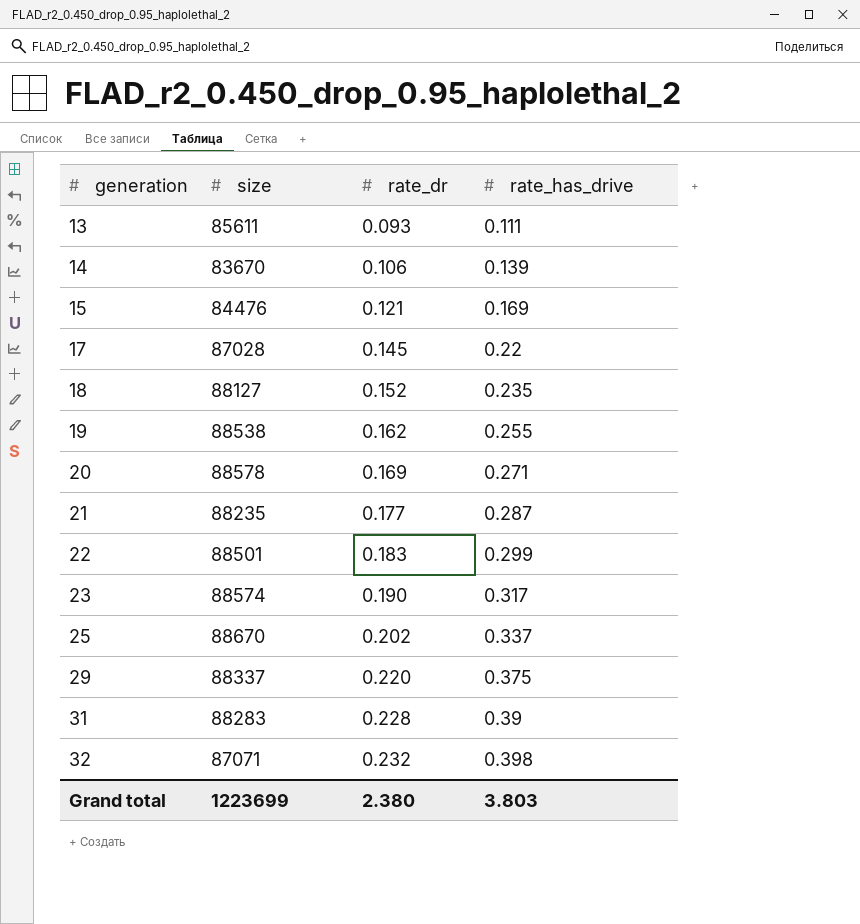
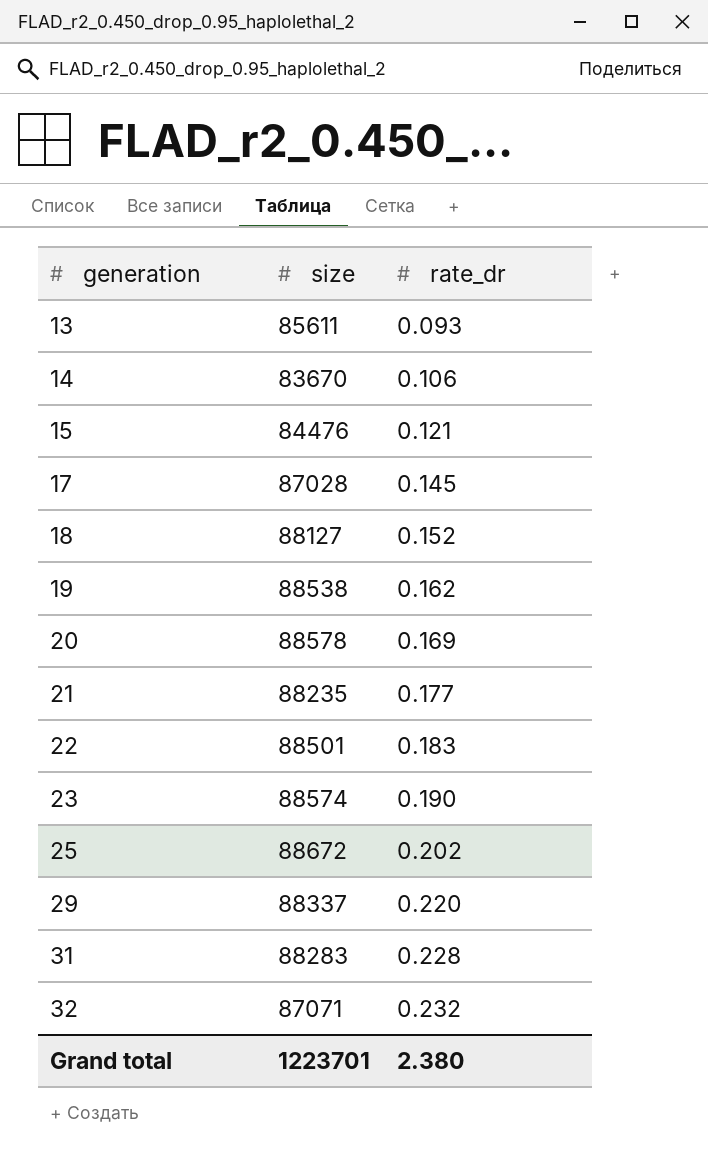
column rate_has_drive | position: 4 -> none
25 | size: 88670 -> 88672
Grand total | size: 1223699 -> 1223701

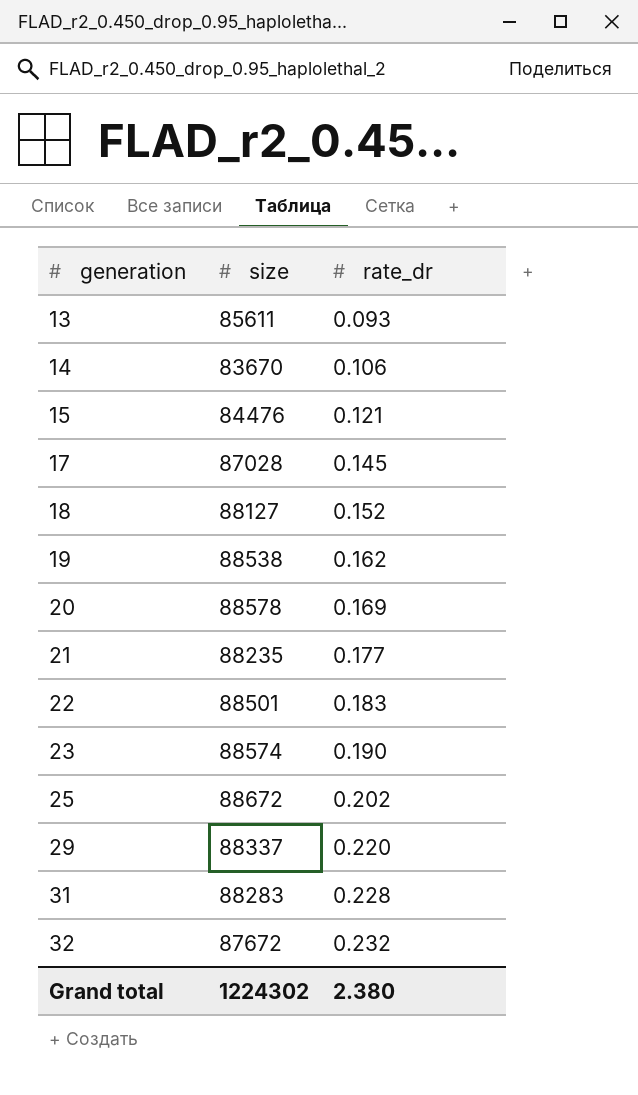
32 | size: 87071 -> 87672
Grand total | size: 1223701 -> 1224302

